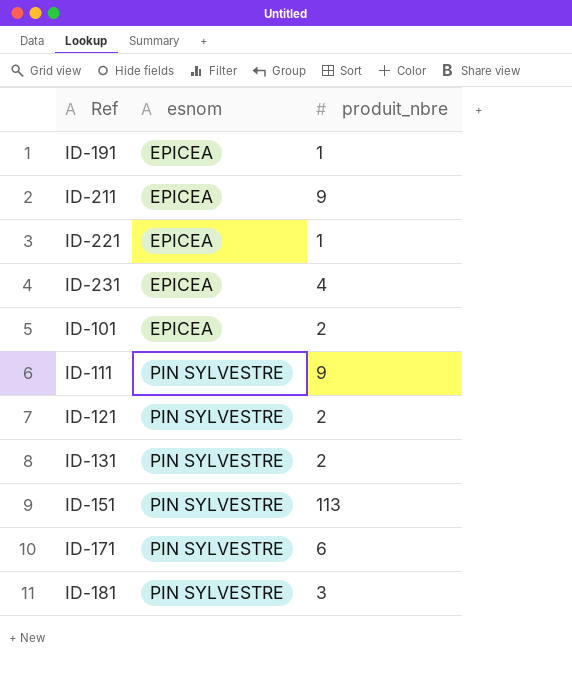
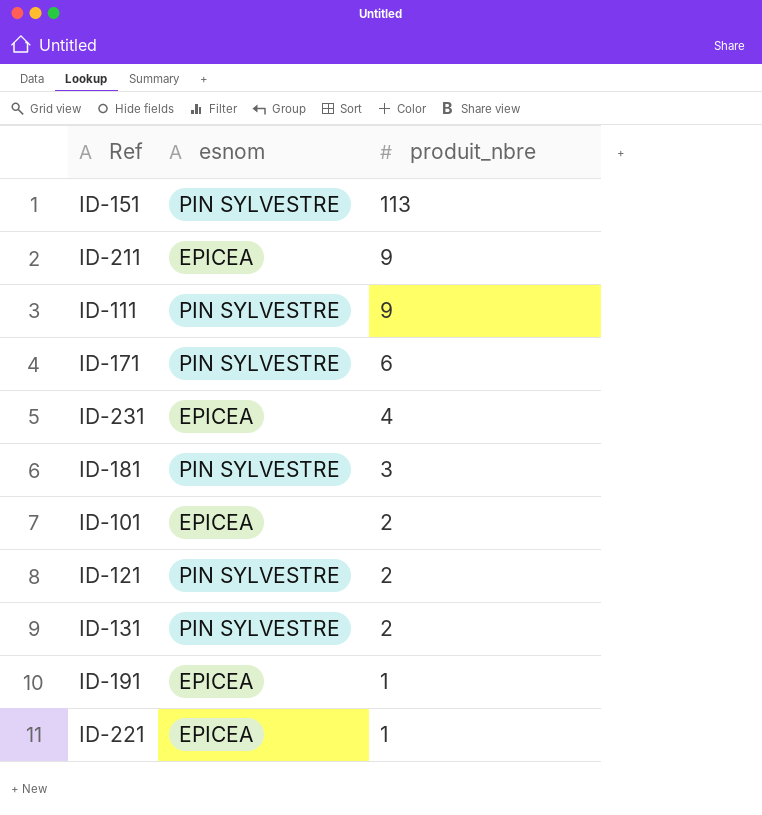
row order: esnom ascending -> produit_nbre descending

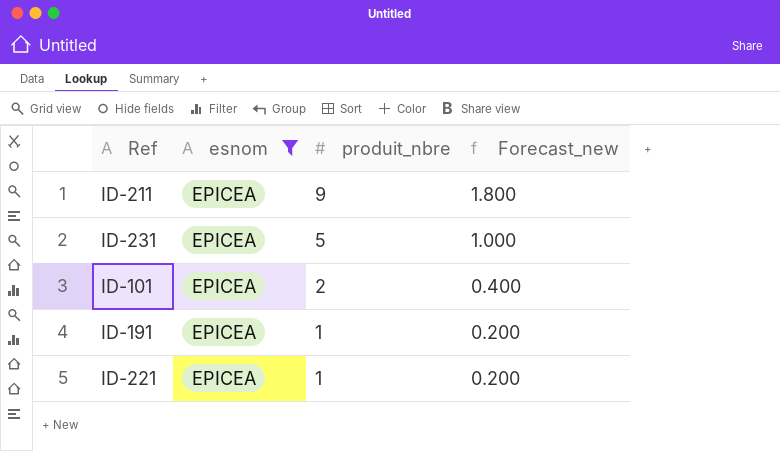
filter: none -> esnom = EPICEA
column Forecast_new | formula: none -> [produit_nbre] * 0.2
ID-231 | produit_nbre: 4 -> 5

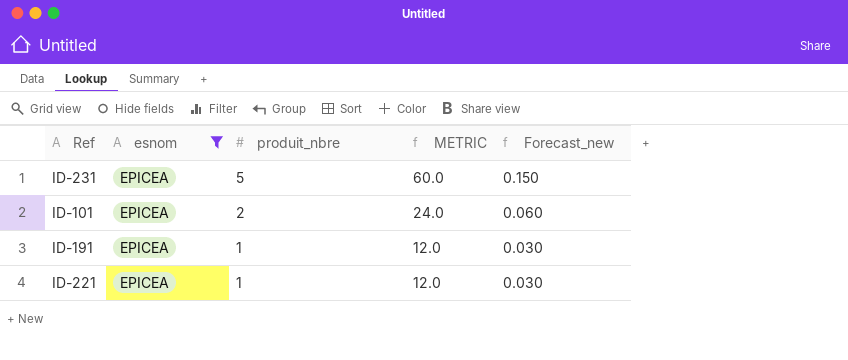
column METRIC | formula: none -> [produit_nbre] * 12
column Forecast_new | formula: [produit_nbre] * 0.2 -> [produit_nbre] * 0.03
row ID-211: EPICEA | 9 | 1.800 -> none

